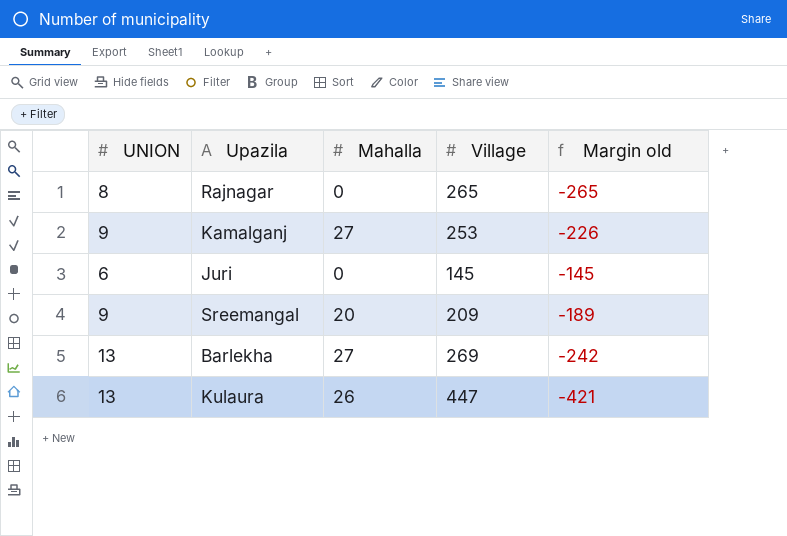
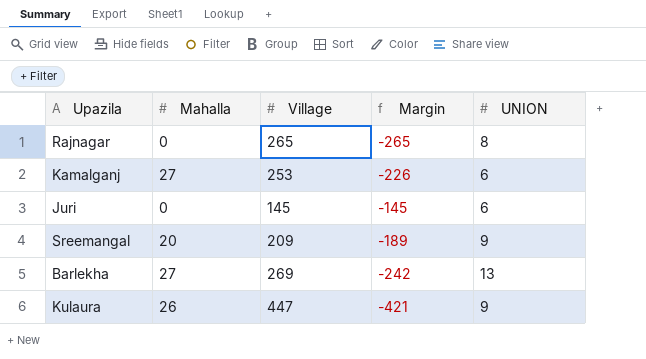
column name: Margin old -> Margin
column UNION | position: 1 -> 5
Kamalganj | UNION: 9 -> 6
Kulaura | UNION: 13 -> 9

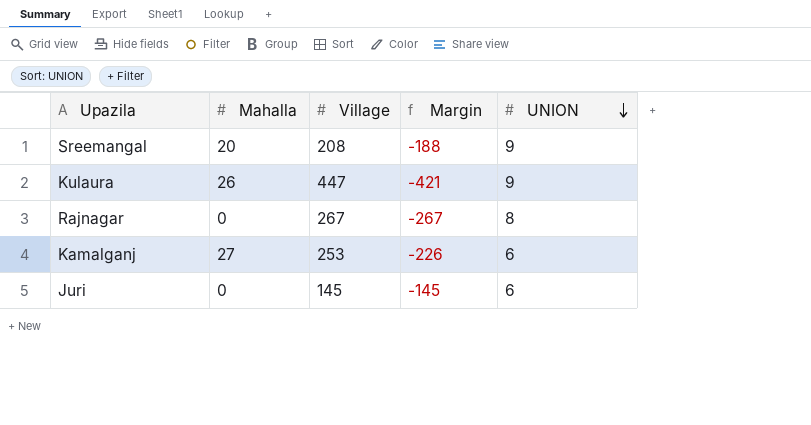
row order: none -> UNION descending
row Barlekha: 27 | 269 | -242 | 13 -> none
Sreemangal | Village: 209 -> 208
Sreemangal | Margin: -189 -> -188
Rajnagar | Village: 265 -> 267
Rajnagar | Margin: -265 -> -267

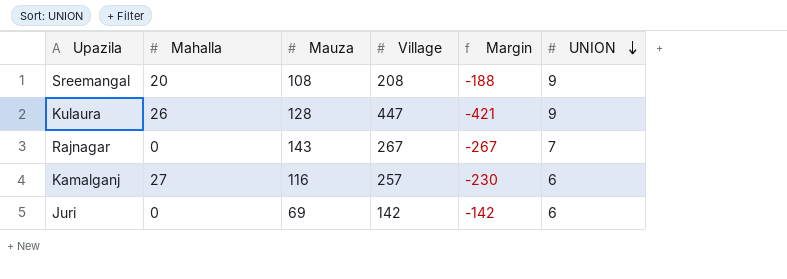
column Mauza | position: none -> 3
Rajnagar | UNION: 8 -> 7
Kamalganj | Village: 253 -> 257
Kamalganj | Margin: -226 -> -230
Juri | Village: 145 -> 142
Juri | Margin: -145 -> -142

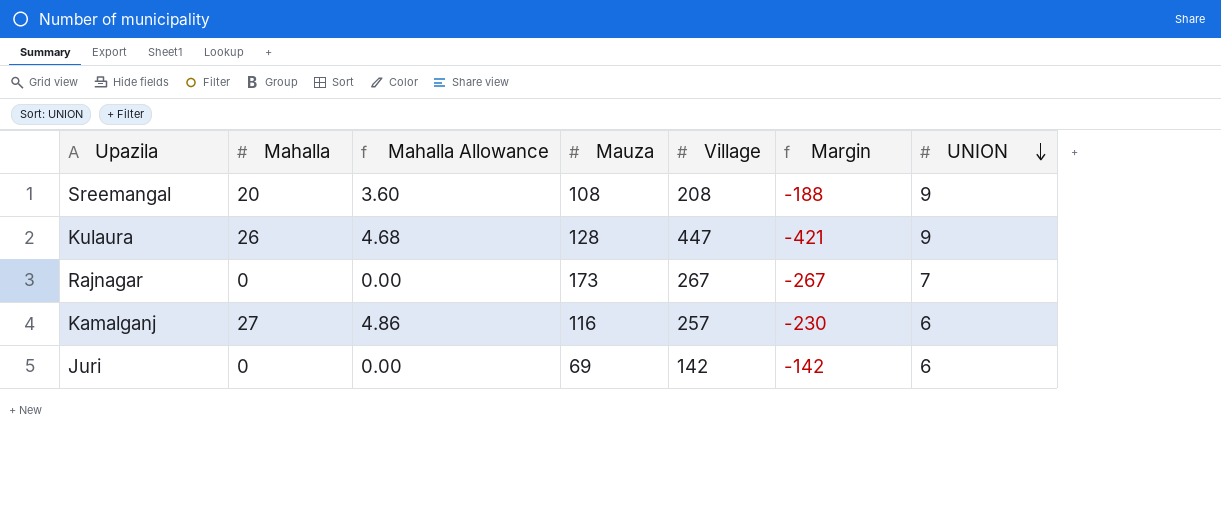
column Mahalla Allowance | formula: none -> [Mahalla] * 0.18
Rajnagar | Mauza: 143 -> 173

